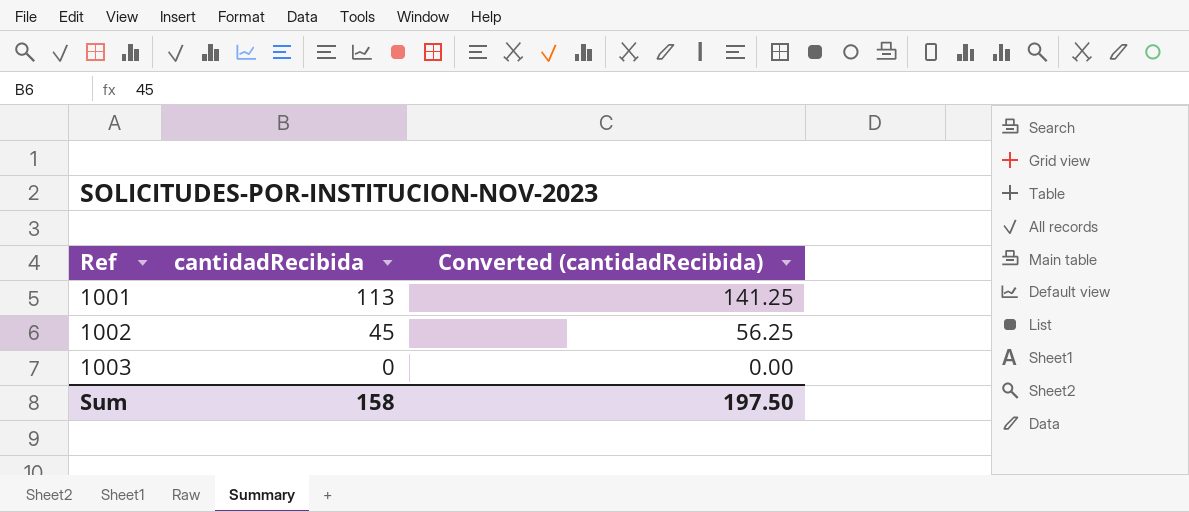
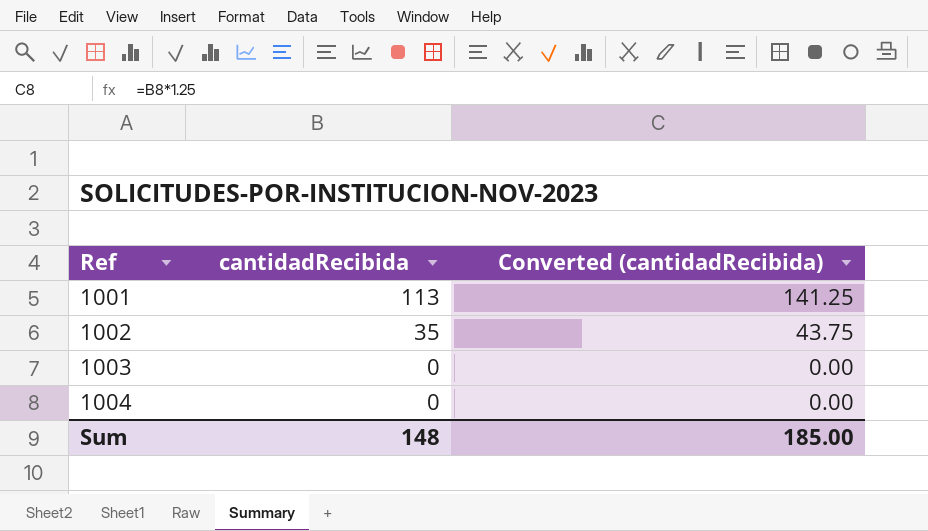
1002 | cantidadRecibida: 45 -> 35
1002 | Converted (cantidadRecibida): 56.25 -> 43.75
row 1004: none -> 0 | 0.00
Sum | cantidadRecibida: 158 -> 148
Sum | Converted (cantidadRecibida): 197.50 -> 185.00

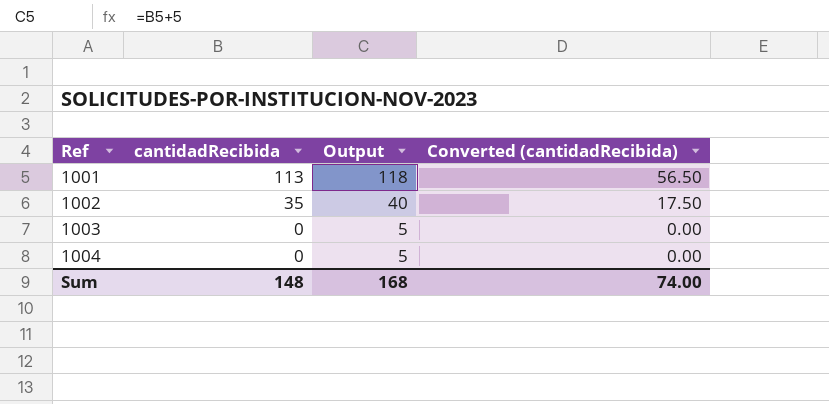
column Output | formula: none -> [cantidadRecibida] + 5
column Converted (cantidadRecibida) | formula: [cantidadRecibida] * 1.25 -> [cantidadRecibida] * 0.5
Sum | Converted (cantidadRecibida): 185.00 -> 74.00

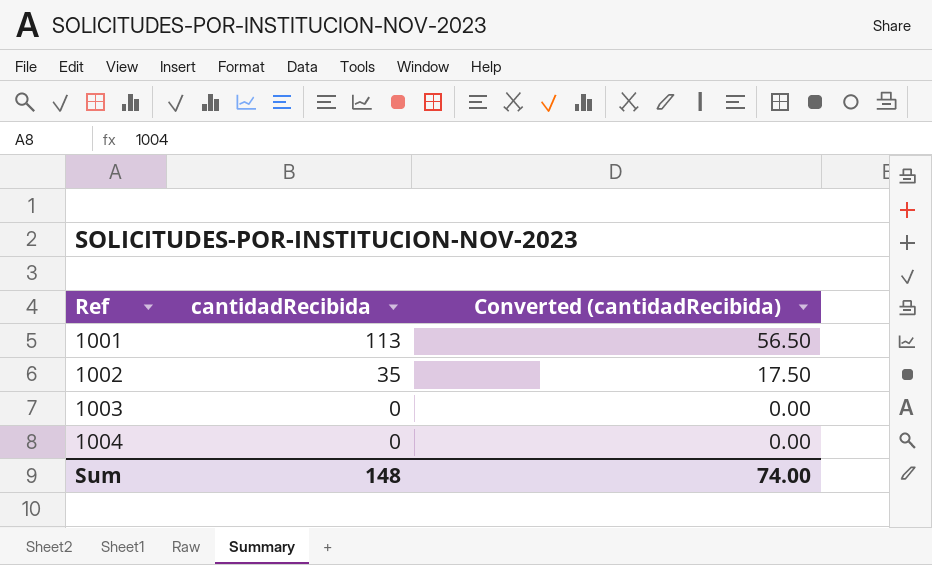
column Output | formula: [cantidadRecibida] + 5 -> none

